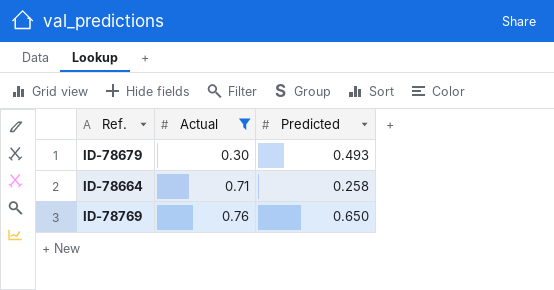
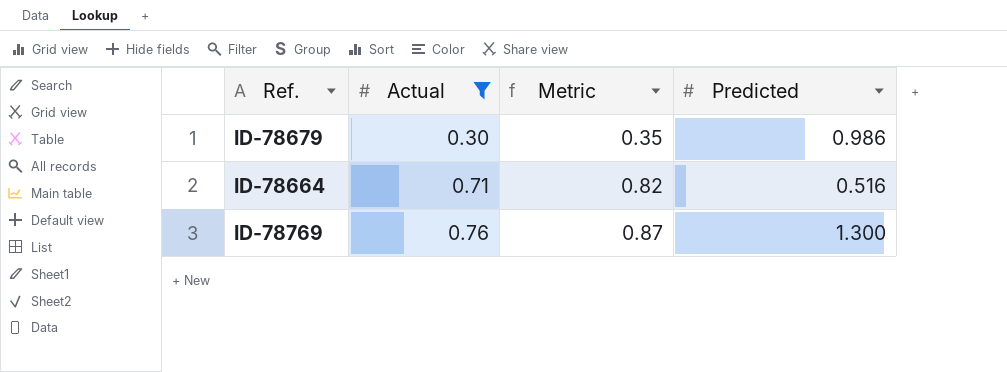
column Metric | formula: none -> [Actual] * 1.15
ID-78679 | Predicted: 0.493 -> 0.986
ID-78664 | Predicted: 0.258 -> 0.516
ID-78769 | Predicted: 0.650 -> 1.300

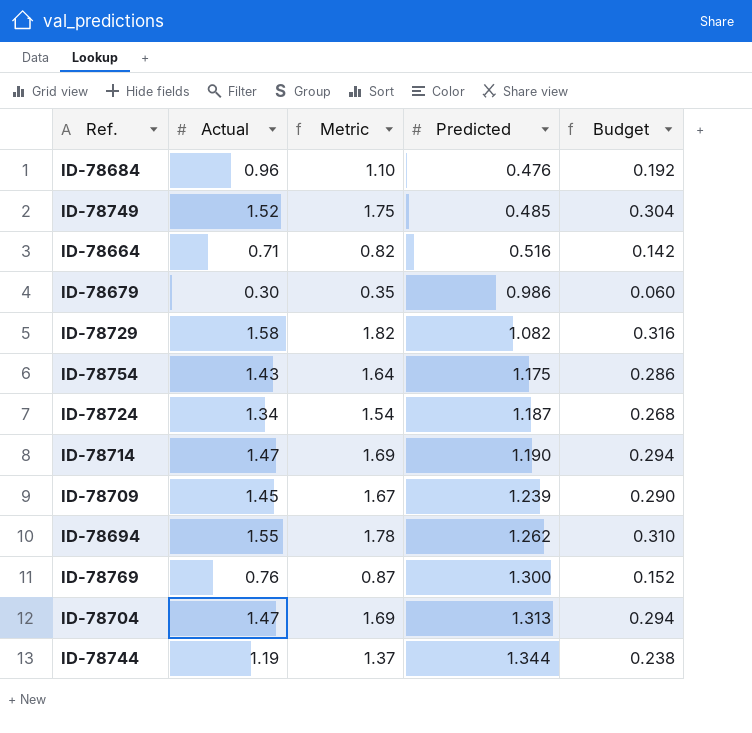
filter: Actual <= 0.76 -> none
row order: Actual ascending -> Predicted ascending
column Budget | formula: none -> [Actual] * 0.2

